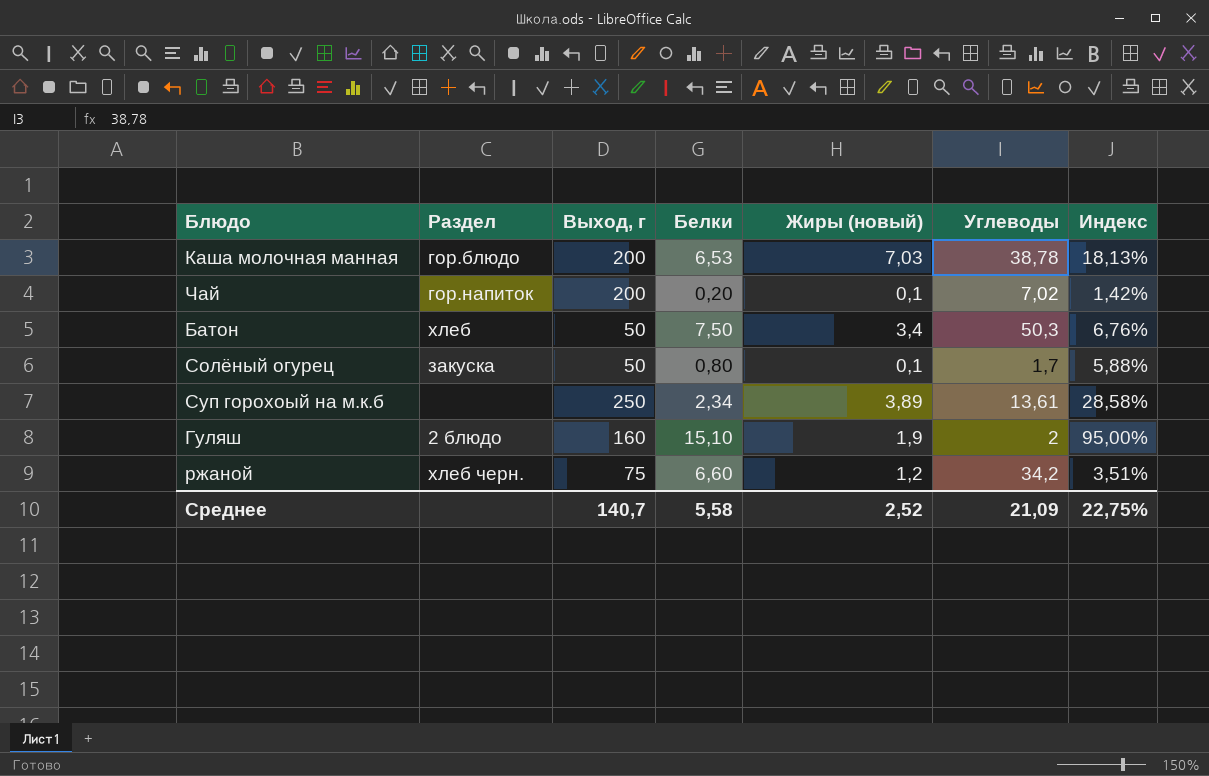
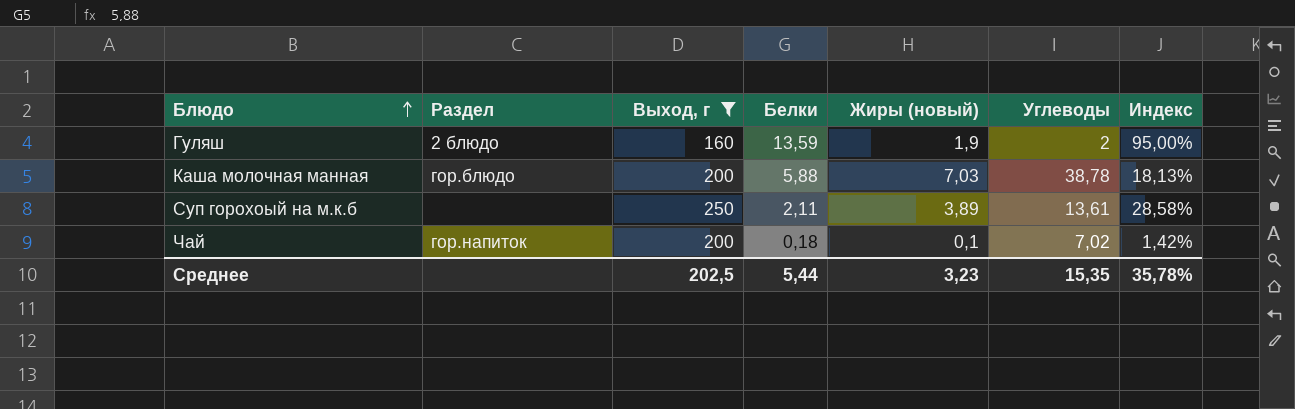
filter: none -> Выход, г >= 160
row order: none -> Блюдо ascending
Гуляш | Белки: 15,10 -> 13,59
Каша молочная манная | Белки: 6,53 -> 5,88
Суп горохоый на м.к.б | Белки: 2,34 -> 2,11
Чай | Белки: 0,20 -> 0,18
Среднее | Выход, г: 140,7 -> 202,5
Среднее | Белки: 5,58 -> 5,44
Среднее | Жиры (новый): 2,52 -> 3,23
Среднее | Углеводы: 21,09 -> 15,35
Среднее | Индекс: 22,75% -> 35,78%

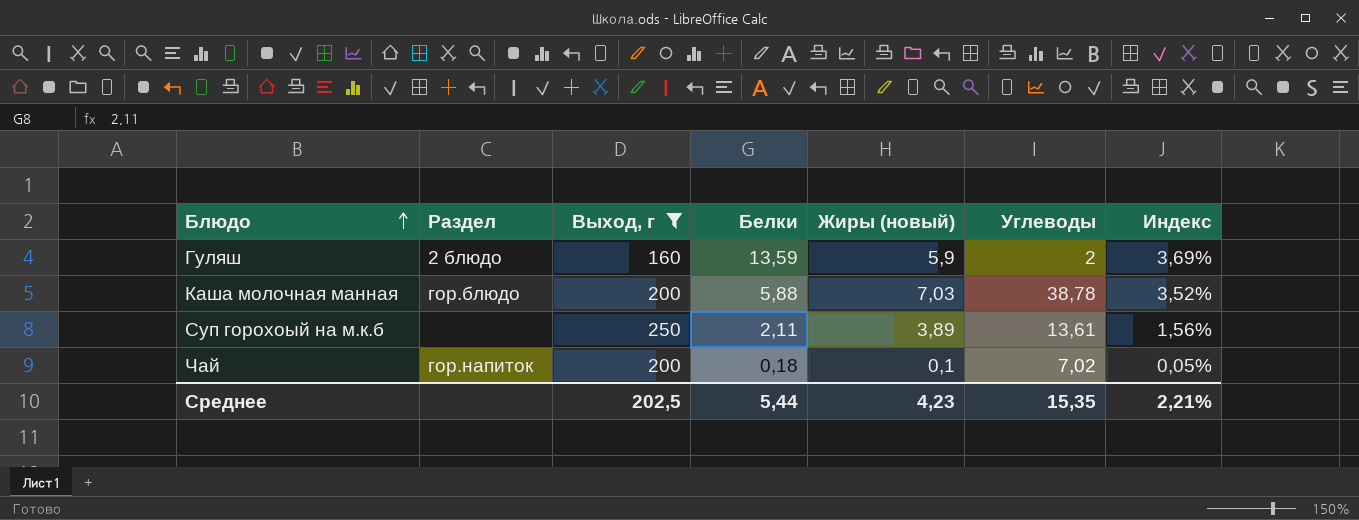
column Индекс | formula: [Жиры (новый)] / [Углеводы] -> [Жиры (новый)] / [Выход, г]
Гуляш | Жиры (новый): 1,9 -> 5,9
Среднее | Жиры (новый): 3,23 -> 4,23
Среднее | Индекс: 35,78% -> 2,21%

